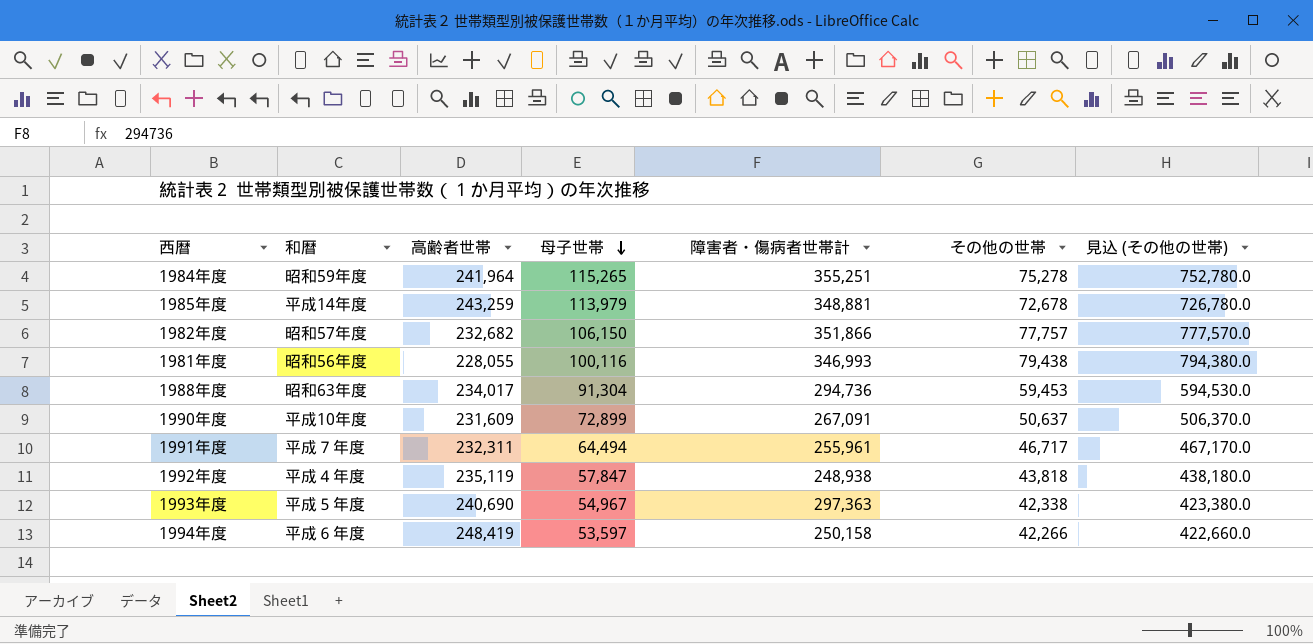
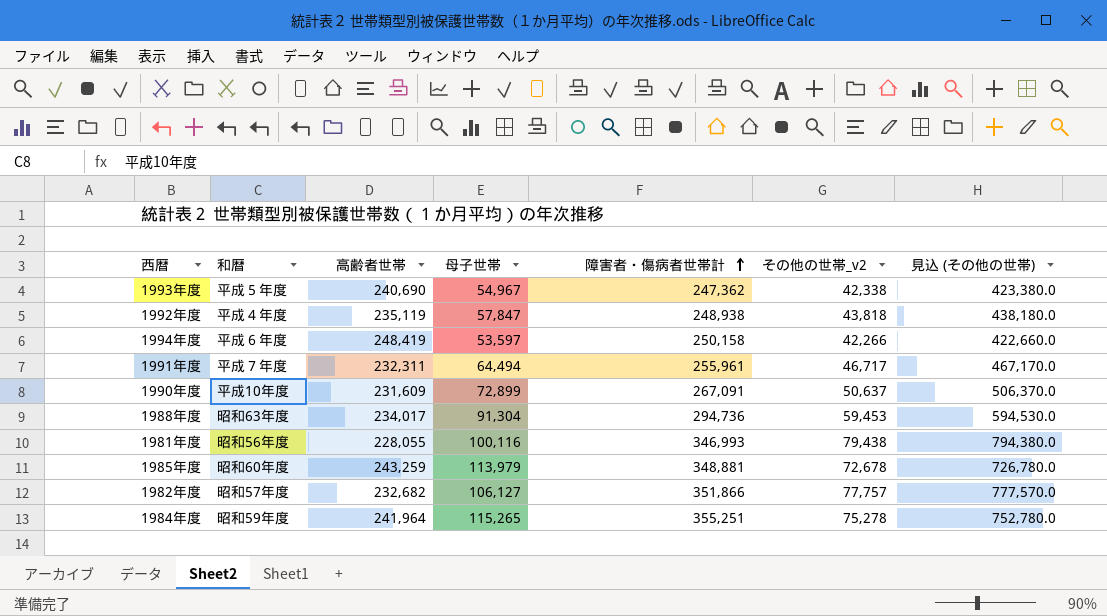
row order: 母子世帯 descending -> 障害者・傷病者世帯計 ascending
column name: その他の世帯 -> その他の世帯_v2
1993年度 | 障害者・傷病者世帯計: 297,363 -> 247,362
1985年度 | 和暦: 平成14年度 -> 昭和60年度
1982年度 | 母子世帯: 106,150 -> 106,127

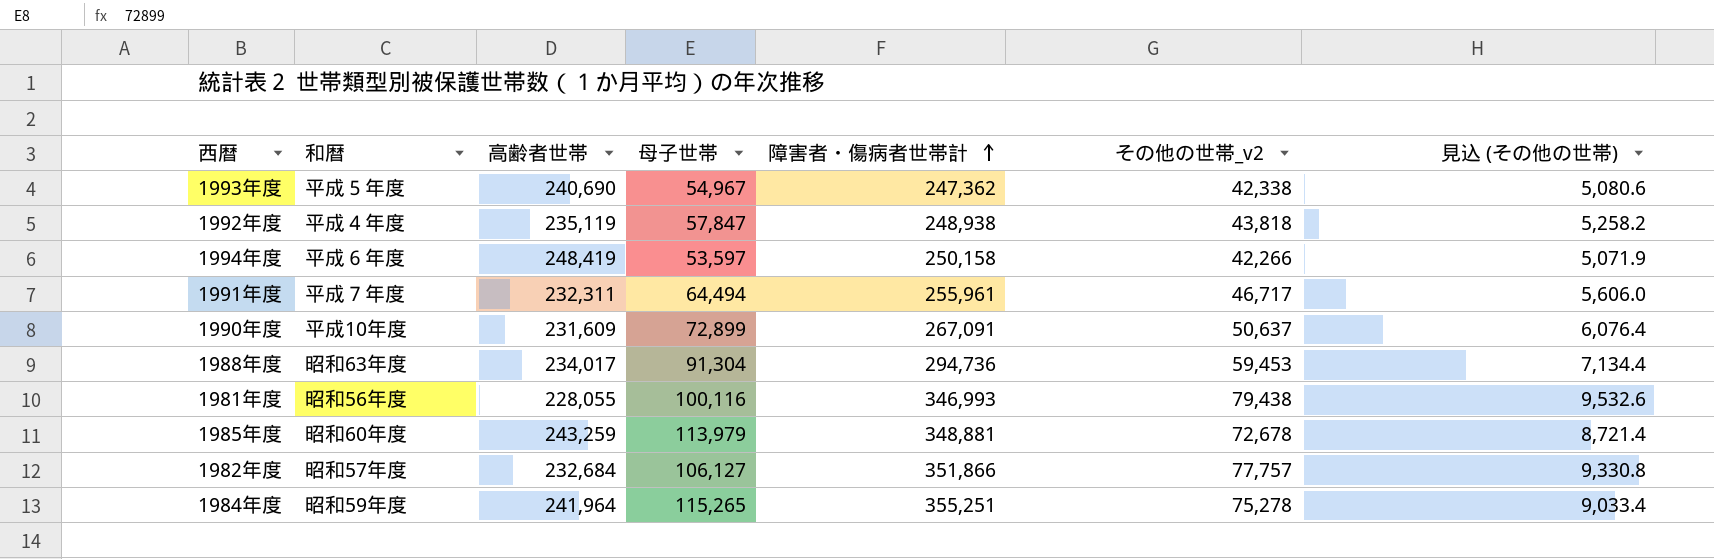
column 見込 (その他の世帯) | formula: [その他の世帯_v2] * 10 -> [その他の世帯_v2] * 0.12
1982年度 | 高齢者世帯: 232,682 -> 232,684

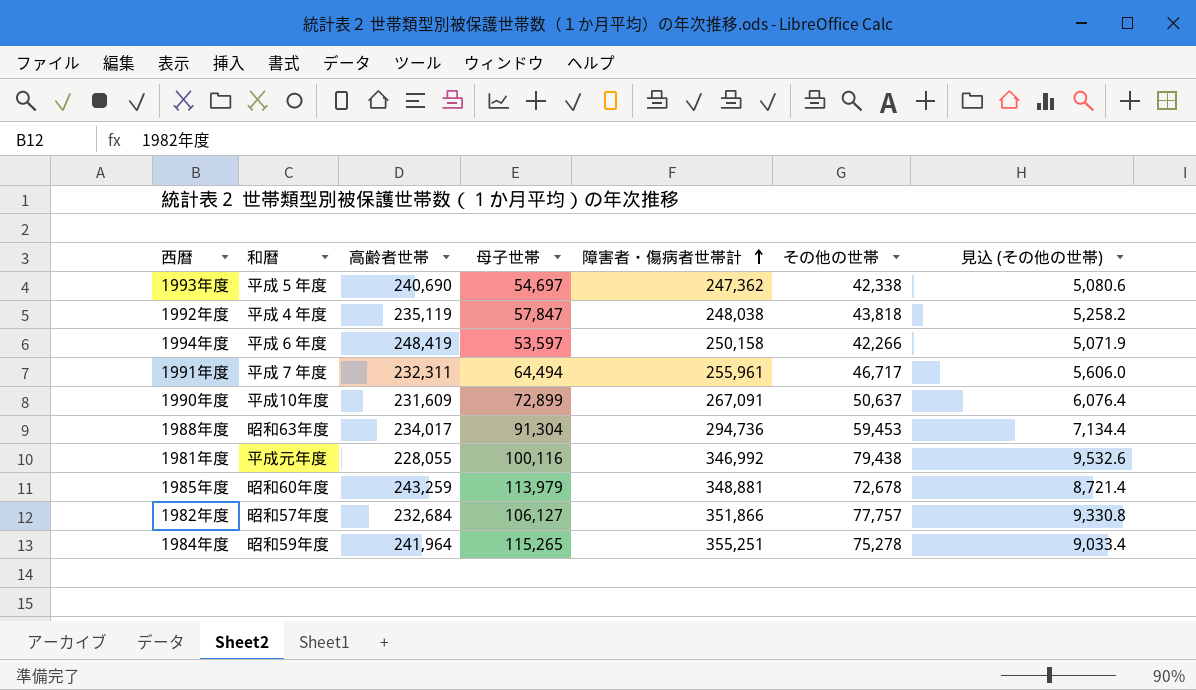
column name: その他の世帯_v2 -> その他の世帯
1993年度 | 母子世帯: 54,967 -> 54,697
1992年度 | 障害者・傷病者世帯計: 248,938 -> 248,038
1981年度 | 和暦: 昭和56年度 -> 平成元年度
1981年度 | 障害者・傷病者世帯計: 346,993 -> 346,992

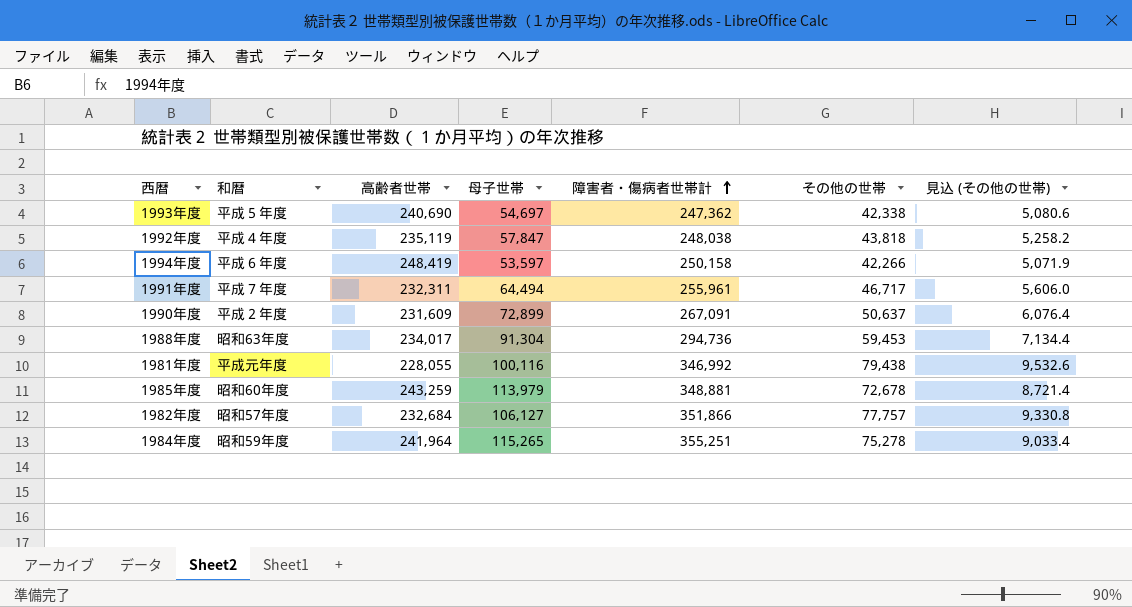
1990年度 | 和暦: 平成10年度 -> 平成２年度

